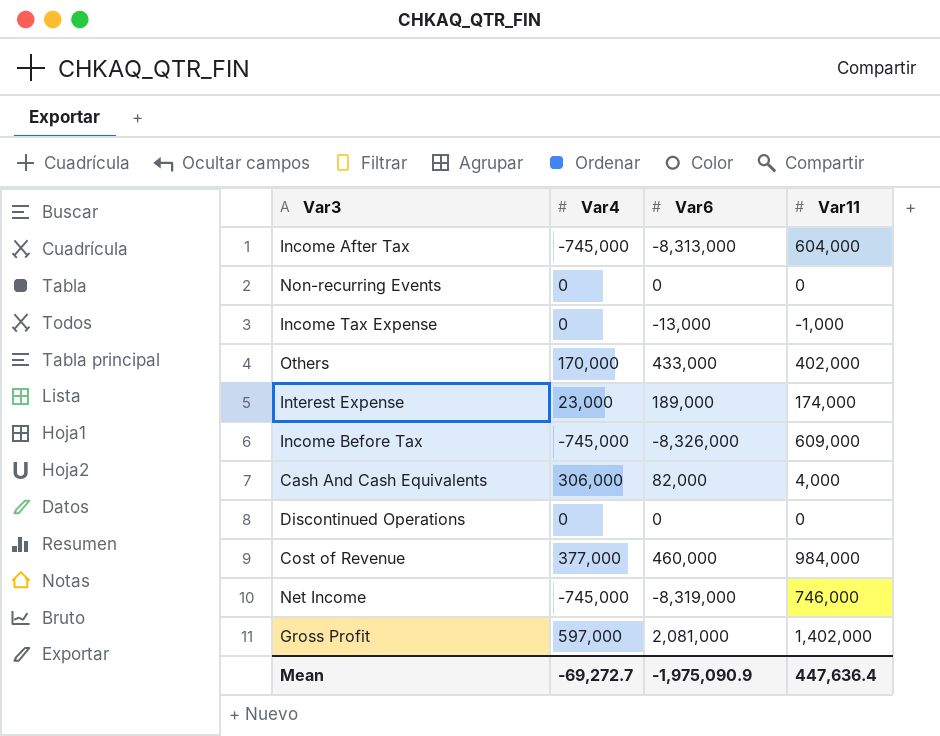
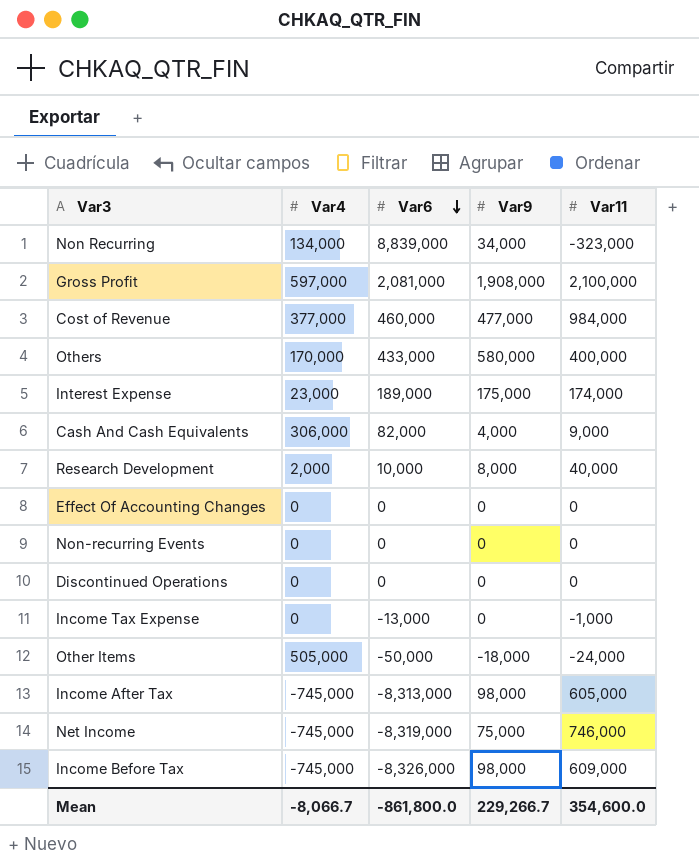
row order: none -> Var6 descending
column Var9 | position: none -> 4
row Non Recurring: none -> 134,000 | 8,839,000 | 34,000 | -323,000
Gross Profit | Var11: 1,402,000 -> 2,100,000
Others | Var11: 402,000 -> 400,000
Cash And Cash Equivalents | Var11: 4,000 -> 9,000
row Research Development: none -> 2,000 | 10,000 | 8,000 | 40,000
row Effect Of Accounting Changes: none -> 0 | 0 | 0 | 0
row Other Items: none -> 505,000 | -50,000 | -18,000 | -24,000
Income After Tax | Var11: 604,000 -> 605,000
Mean | Var4: -69,272.7 -> -8,066.7
Mean | Var6: -1,975,090.9 -> -861,800.0
Mean | Var11: 447,636.4 -> 354,600.0

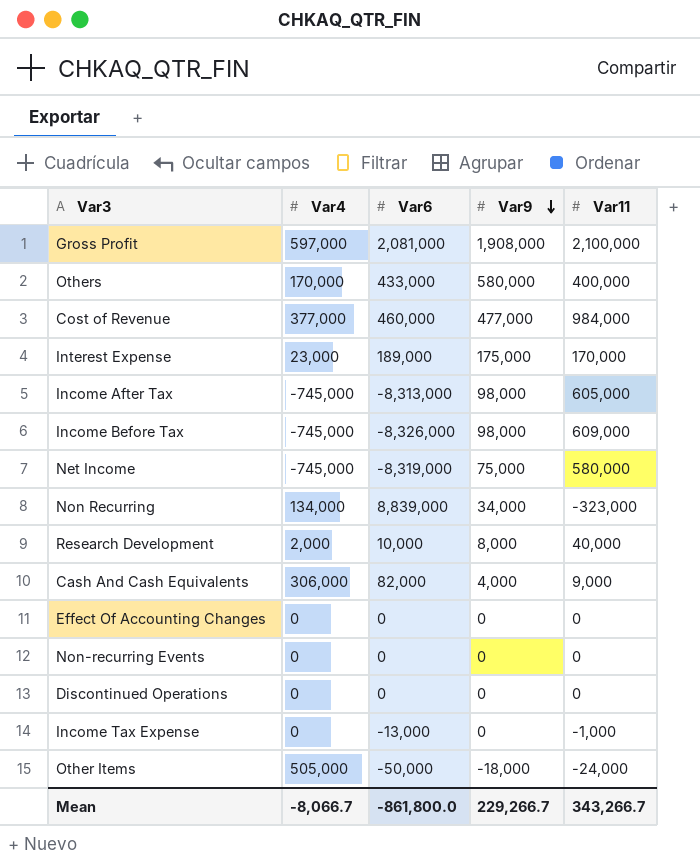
row order: Var6 descending -> Var9 descending
Interest Expense | Var11: 174,000 -> 170,000
Net Income | Var11: 746,000 -> 580,000
Mean | Var11: 354,600.0 -> 343,266.7

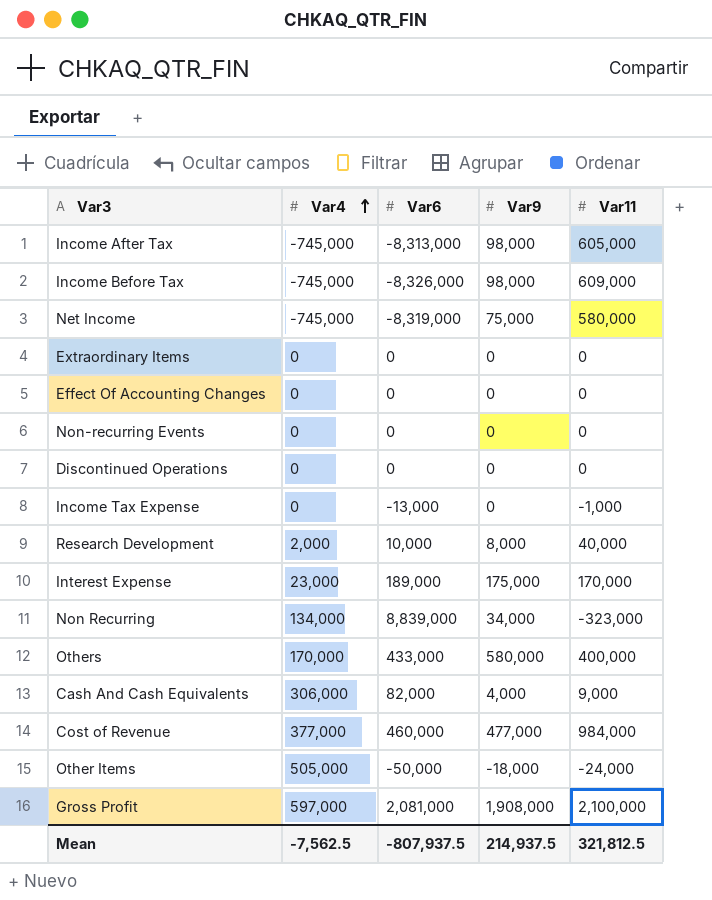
row order: Var9 descending -> Var4 ascending
row Extraordinary Items: none -> 0 | 0 | 0 | 0
Mean | Var4: -8,066.7 -> -7,562.5
Mean | Var6: -861,800.0 -> -807,937.5
Mean | Var9: 229,266.7 -> 214,937.5
Mean | Var11: 343,266.7 -> 321,812.5

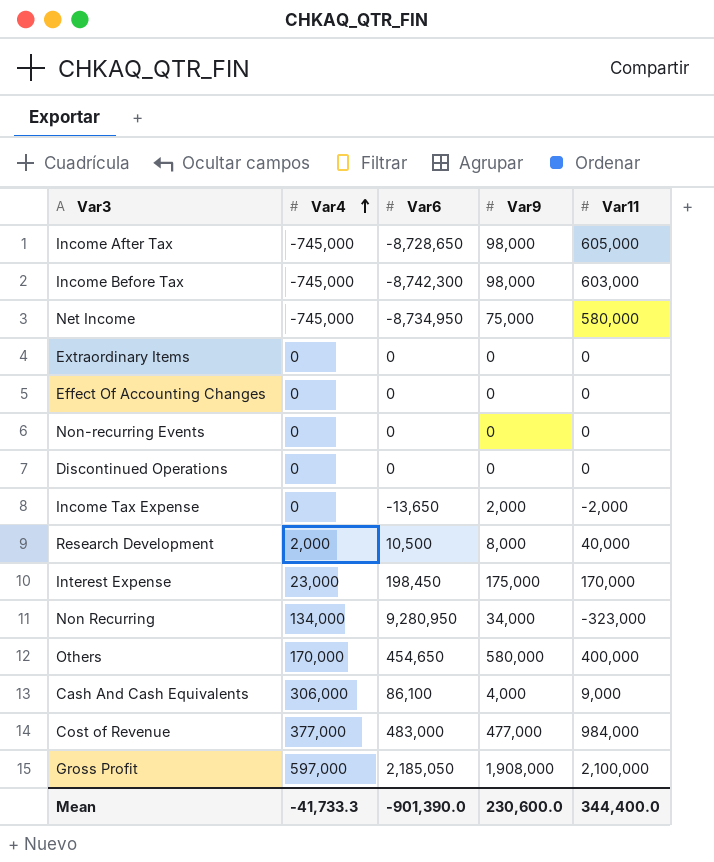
row Other Items: 505,000 | -50,000 | -18,000 | -24,000 -> none
Income After Tax | Var6: -8,313,000 -> -8,728,650
Income Before Tax | Var6: -8,326,000 -> -8,742,300
Income Before Tax | Var11: 609,000 -> 603,000
Net Income | Var6: -8,319,000 -> -8,734,950
Income Tax Expense | Var6: -13,000 -> -13,650
Income Tax Expense | Var9: 0 -> 2,000
Income Tax Expense | Var11: -1,000 -> -2,000
Research Development | Var6: 10,000 -> 10,500
Interest Expense | Var6: 189,000 -> 198,450
Non Recurring | Var6: 8,839,000 -> 9,280,950
Others | Var6: 433,000 -> 454,650
Cash And Cash Equivalents | Var6: 82,000 -> 86,100
Cost of Revenue | Var6: 460,000 -> 483,000
Gross Profit | Var6: 2,081,000 -> 2,185,050
Mean | Var4: -7,562.5 -> -41,733.3
Mean | Var6: -807,937.5 -> -901,390.0
Mean | Var9: 214,937.5 -> 230,600.0
Mean | Var11: 321,812.5 -> 344,400.0

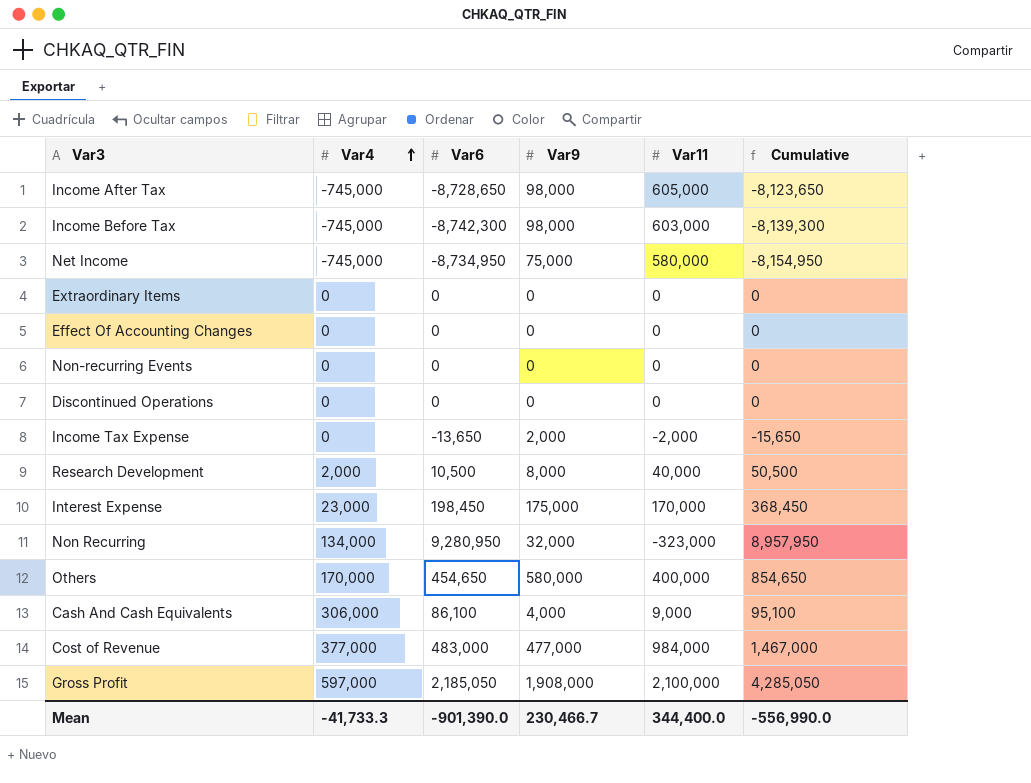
column Cumulative | formula: none -> [Var6] + [Var11]
Non Recurring | Var9: 34,000 -> 32,000
Mean | Var9: 230,600.0 -> 230,466.7

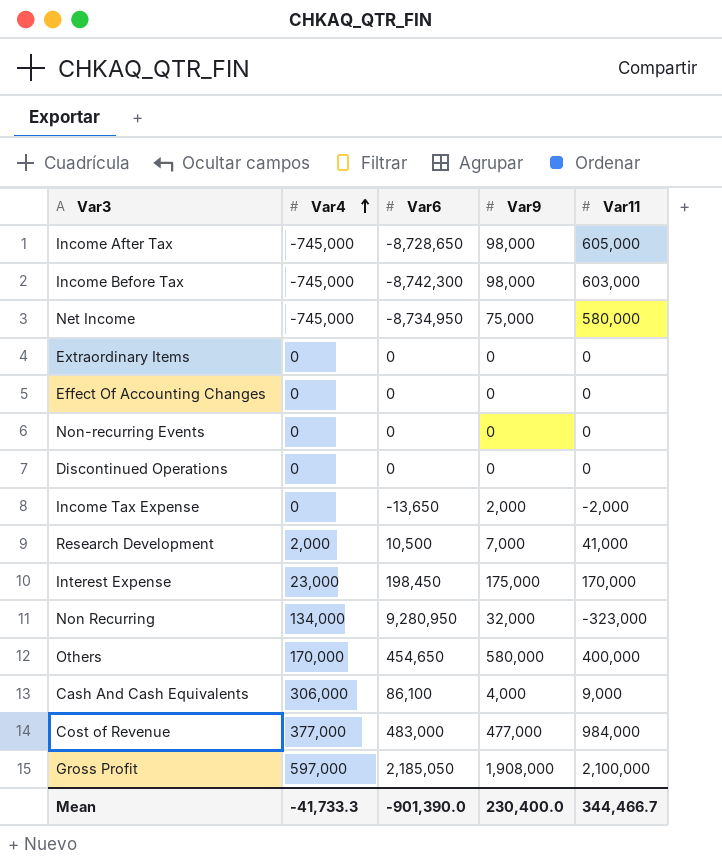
column Cumulative | formula: [Var6] + [Var11] -> none
Research Development | Var9: 8,000 -> 7,000
Research Development | Var11: 40,000 -> 41,000
Mean | Var9: 230,466.7 -> 230,400.0
Mean | Var11: 344,400.0 -> 344,466.7

